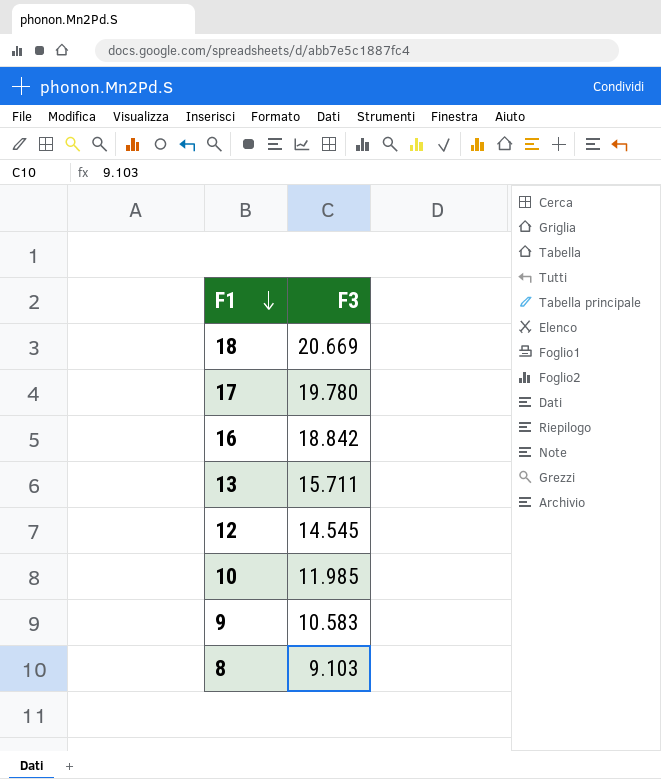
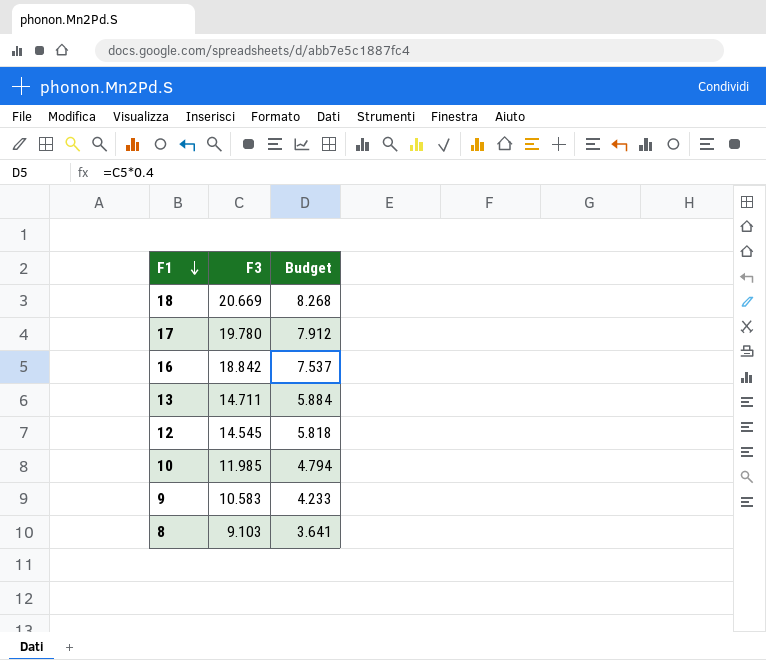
column Budget | formula: none -> [F3] * 0.4
13 | F3: 15.711 -> 14.711

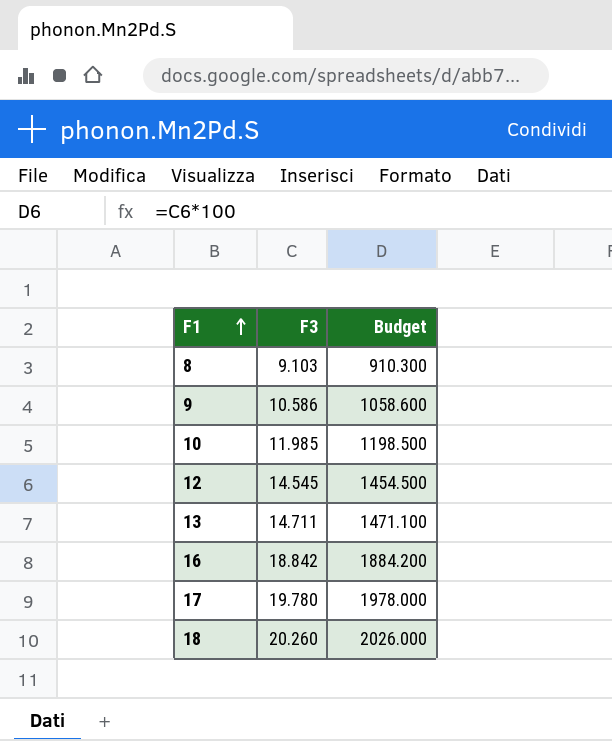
row order: F1 descending -> F1 ascending
column Budget | formula: [F3] * 0.4 -> [F3] * 100
9 | F3: 10.583 -> 10.586
18 | F3: 20.669 -> 20.260

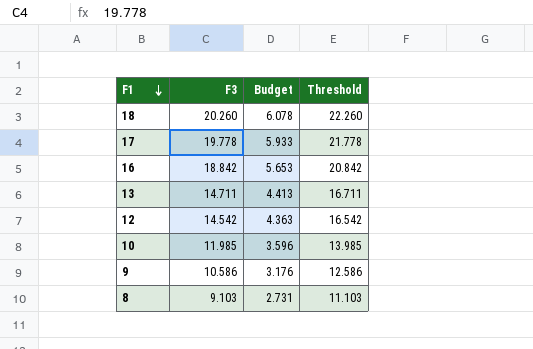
row order: F1 ascending -> F1 descending
column Budget | formula: [F3] * 100 -> [F3] * 0.3
column Threshold | formula: none -> [F3] + 2
17 | F3: 19.780 -> 19.778
12 | F3: 14.545 -> 14.542

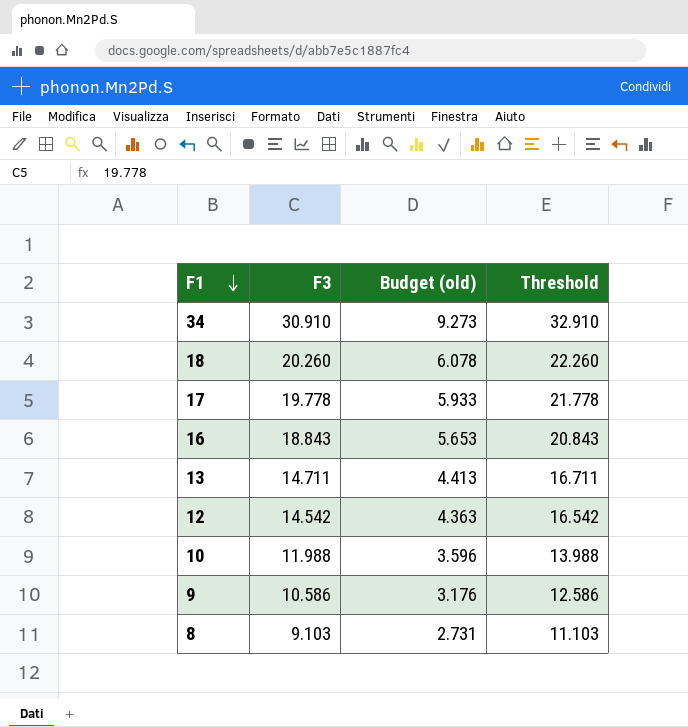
column name: Budget -> Budget (old)
row 34: none -> 30.910 | 9.273 | 32.910
16 | F3: 18.842 -> 18.843
16 | Threshold: 20.842 -> 20.843
10 | F3: 11.985 -> 11.988
10 | Threshold: 13.985 -> 13.988

